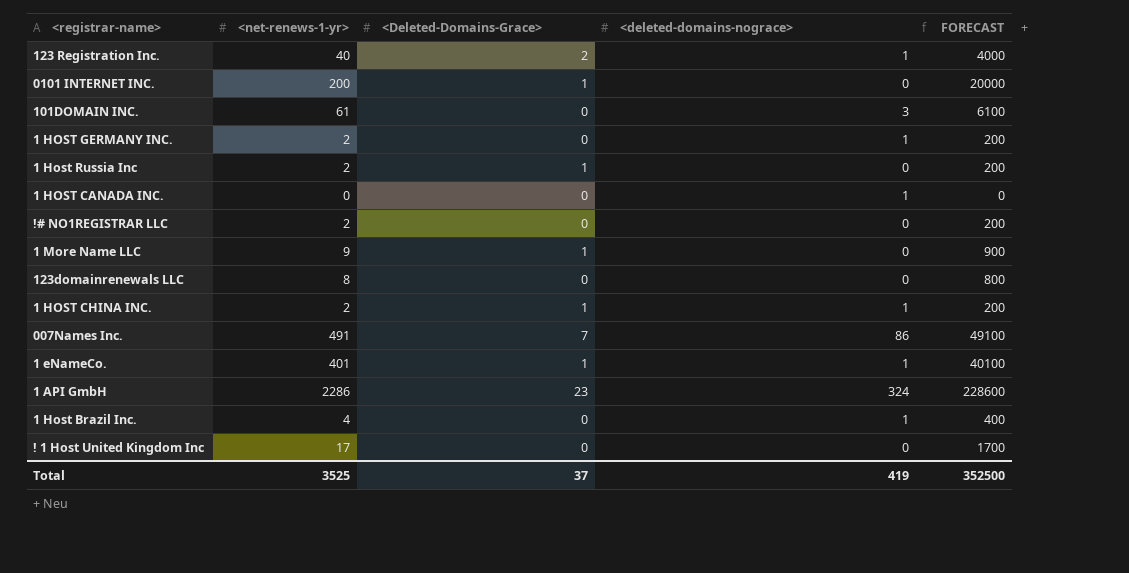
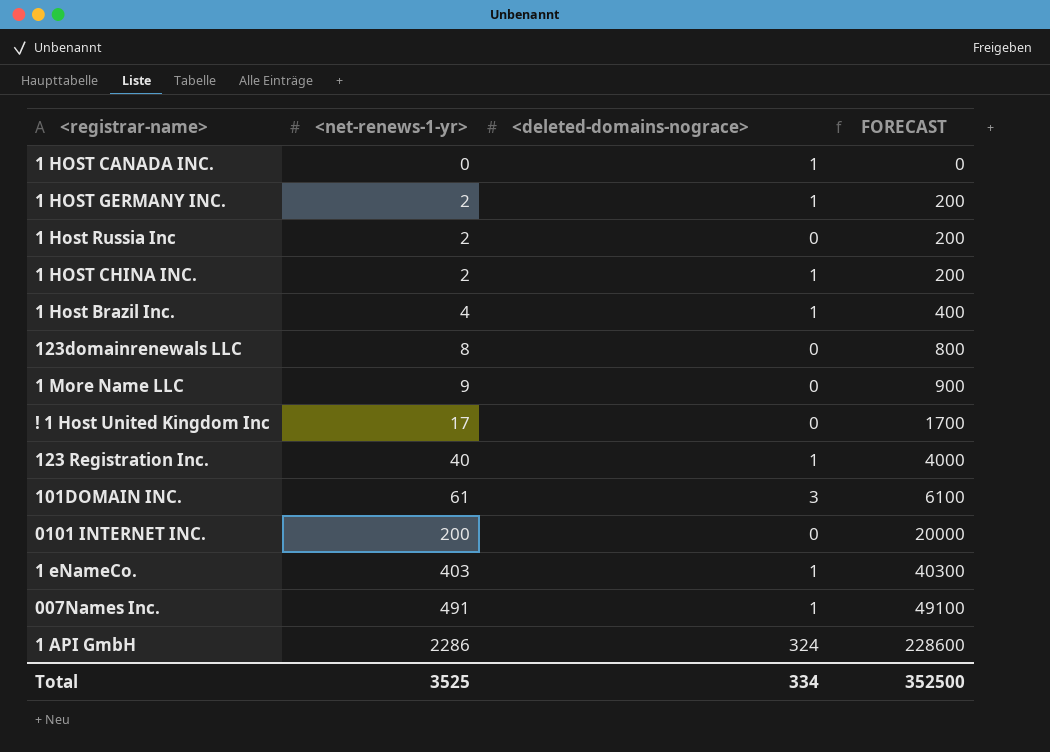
row order: none -> <net-renews-1-yr> ascending
column <Deleted-Domains-Grace> | position: 3 -> none
row !# NO1REGISTRAR LLC: 2 | 0 | 0 | 200 -> none
1 eNameCo. | <net-renews-1-yr>: 401 -> 403
1 eNameCo. | FORECAST: 40100 -> 40300
007Names Inc. | <deleted-domains-nograce>: 86 -> 1
Total | <deleted-domains-nograce>: 419 -> 334

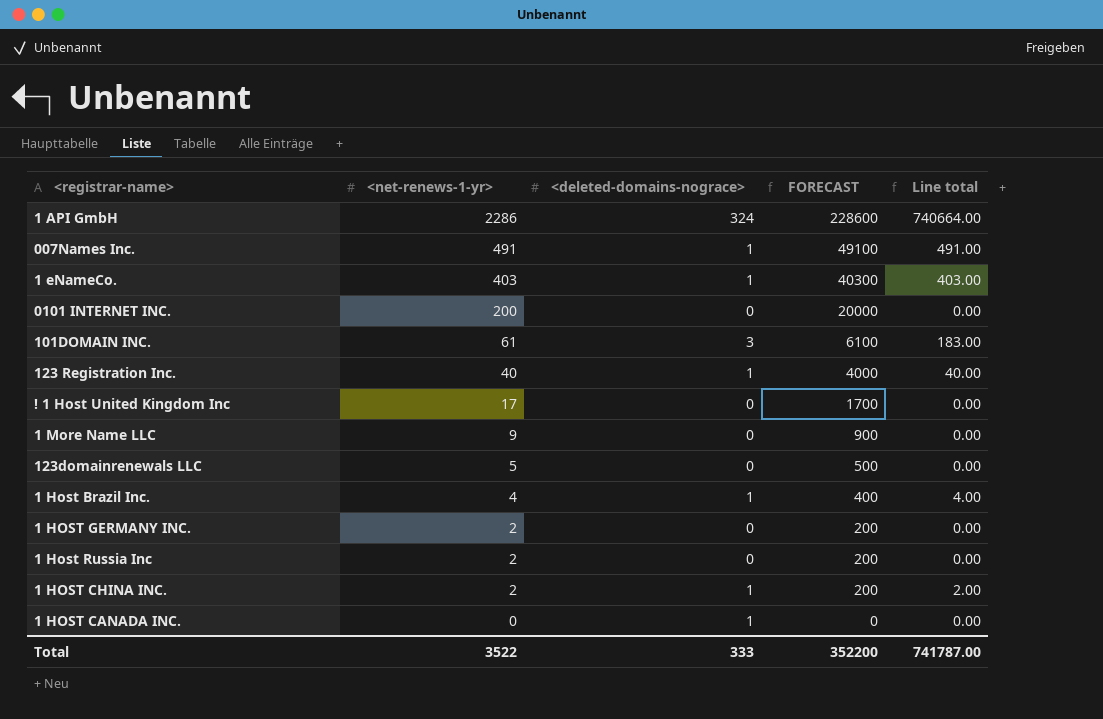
row order: <net-renews-1-yr> ascending -> <net-renews-1-yr> descending
column Line total | formula: none -> [<net-renews-1-yr>] * [<deleted-domains-nograce>]
123domainrenewals LLC | <net-renews-1-yr>: 8 -> 5
123domainrenewals LLC | FORECAST: 800 -> 500
1 HOST GERMANY INC. | <deleted-domains-nograce>: 1 -> 0
Total | <net-renews-1-yr>: 3525 -> 3522
Total | <deleted-domains-nograce>: 334 -> 333
Total | FORECAST: 352500 -> 352200

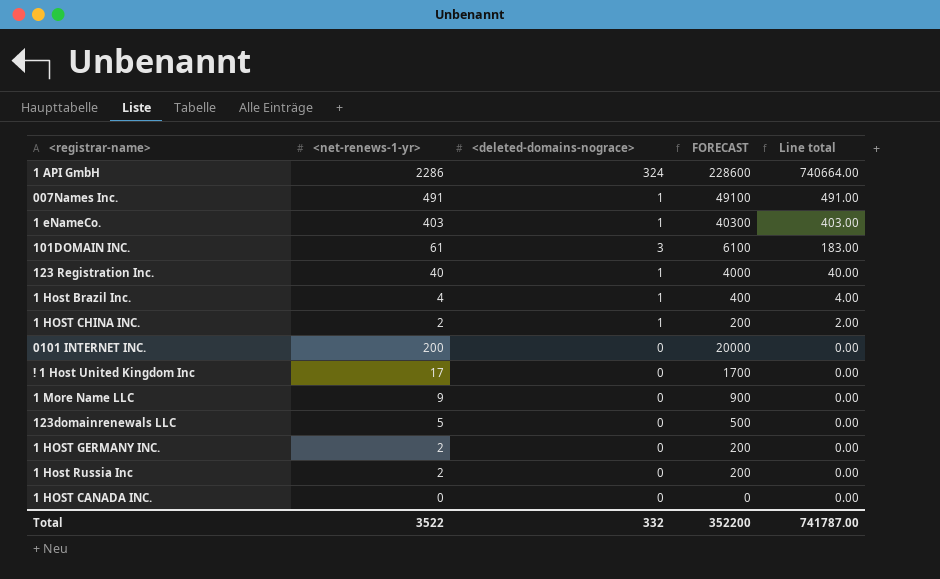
row order: <net-renews-1-yr> descending -> Line total descending
1 HOST CANADA INC. | <deleted-domains-nograce>: 1 -> 0
Total | <deleted-domains-nograce>: 333 -> 332

